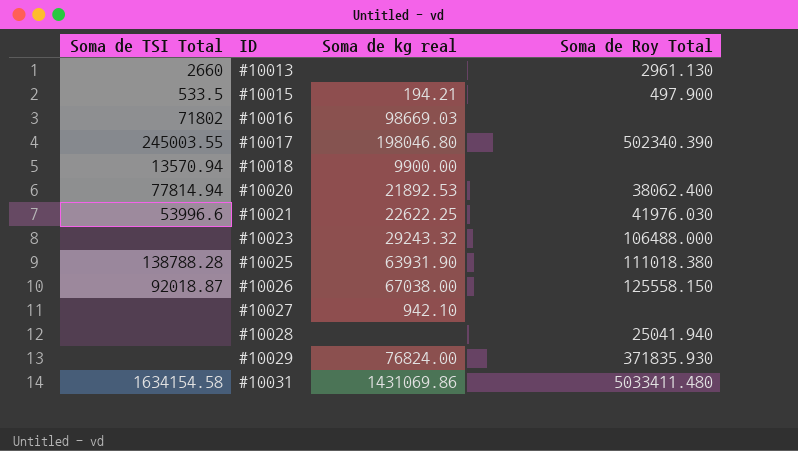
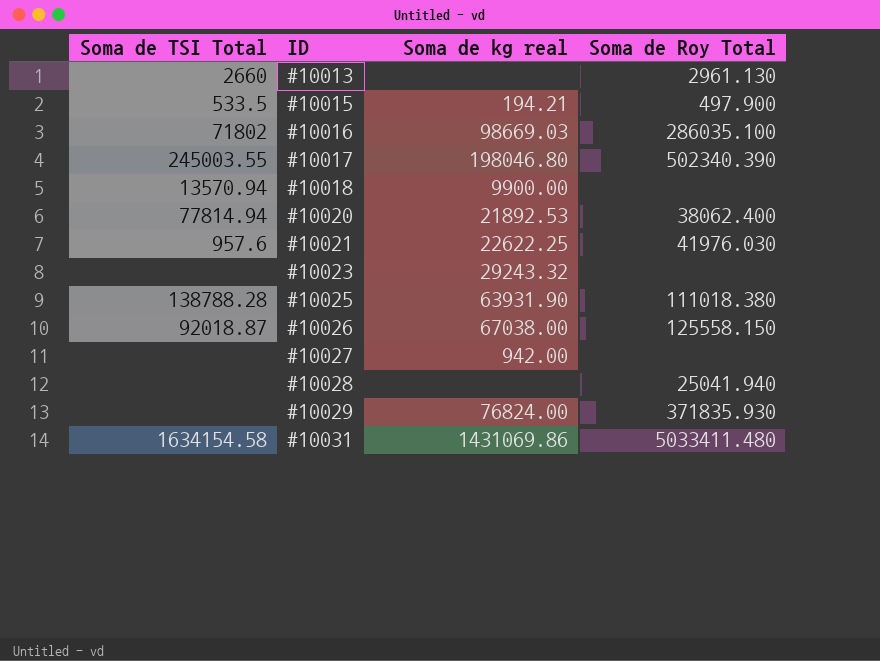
#10016 | Soma de Roy Total: none -> 286035.100
#10021 | Soma de TSI Total: 53996.6 -> 957.6
#10023 | Soma de Roy Total: 106488.000 -> none
#10027 | Soma de kg real: 942.10 -> 942.00

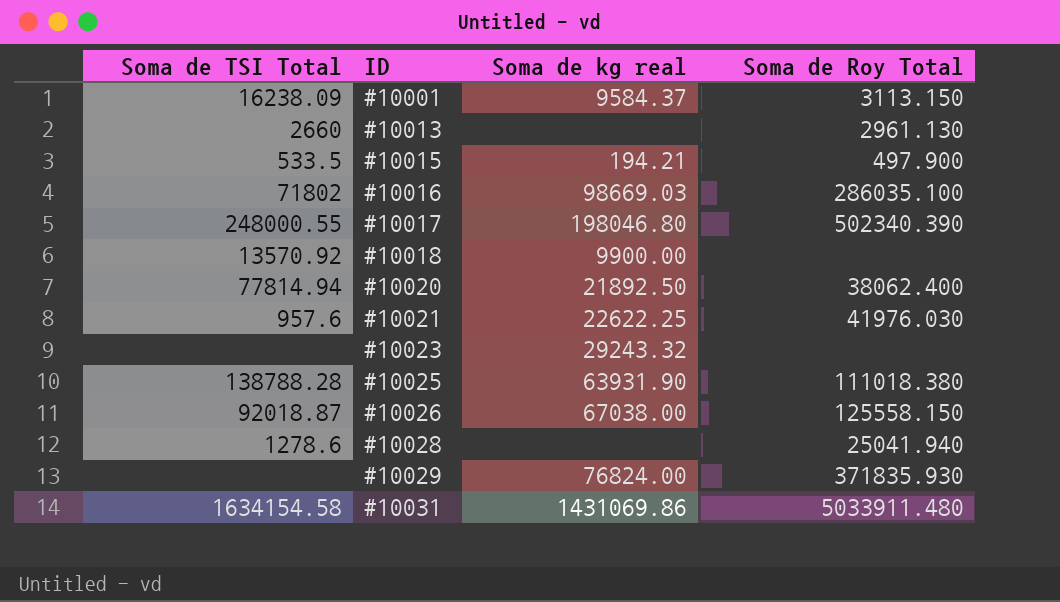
row #10027: none | 942.00 | none -> none
row #10001: none -> 16238.09 | 9584.37 | 3113.150
#10017 | Soma de TSI Total: 245003.55 -> 248000.55
#10018 | Soma de TSI Total: 13570.94 -> 13570.92
#10020 | Soma de kg real: 21892.53 -> 21892.50
#10028 | Soma de TSI Total: none -> 1278.6
#10031 | Soma de Roy Total: 5033411.480 -> 5033911.480

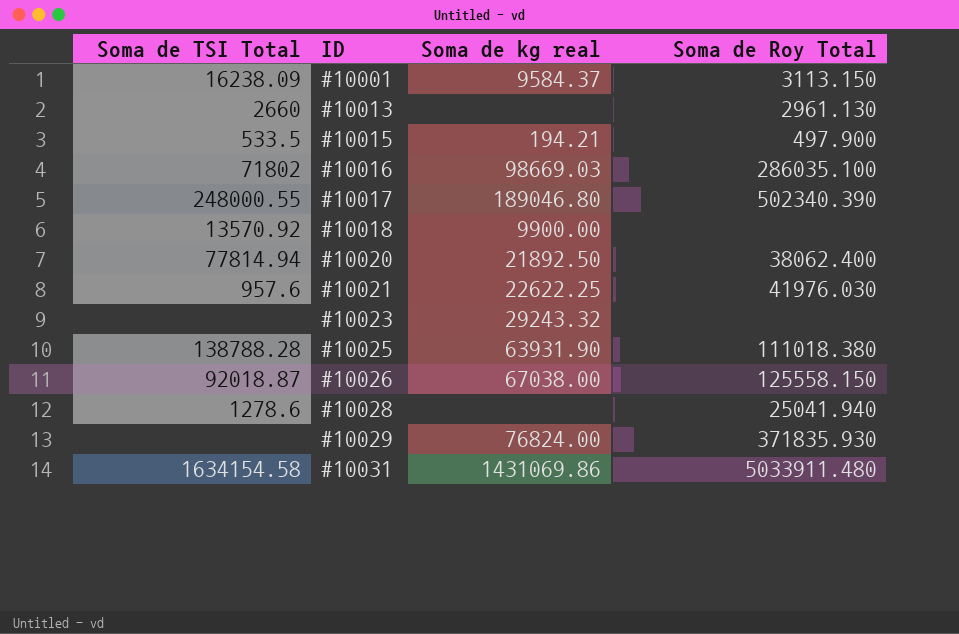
#10017 | Soma de kg real: 198046.80 -> 189046.80

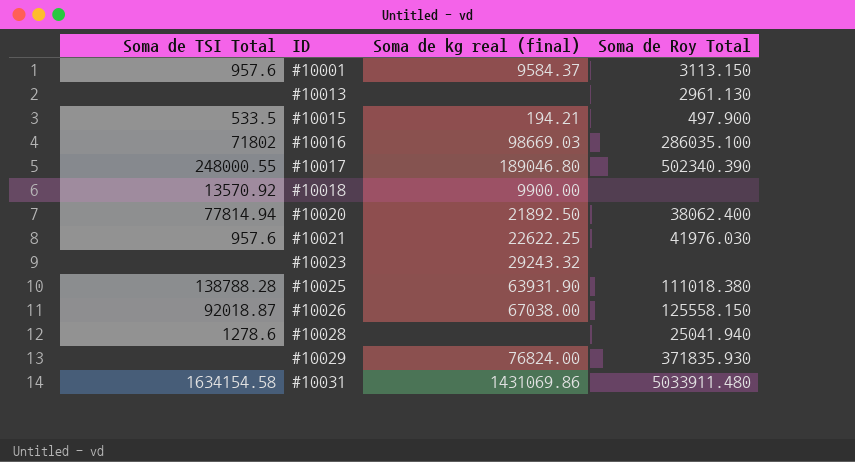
column name: Soma de kg real -> Soma de kg real (final)
#10001 | Soma de TSI Total: 16238.09 -> 957.6
#10013 | Soma de TSI Total: 2660 -> none

